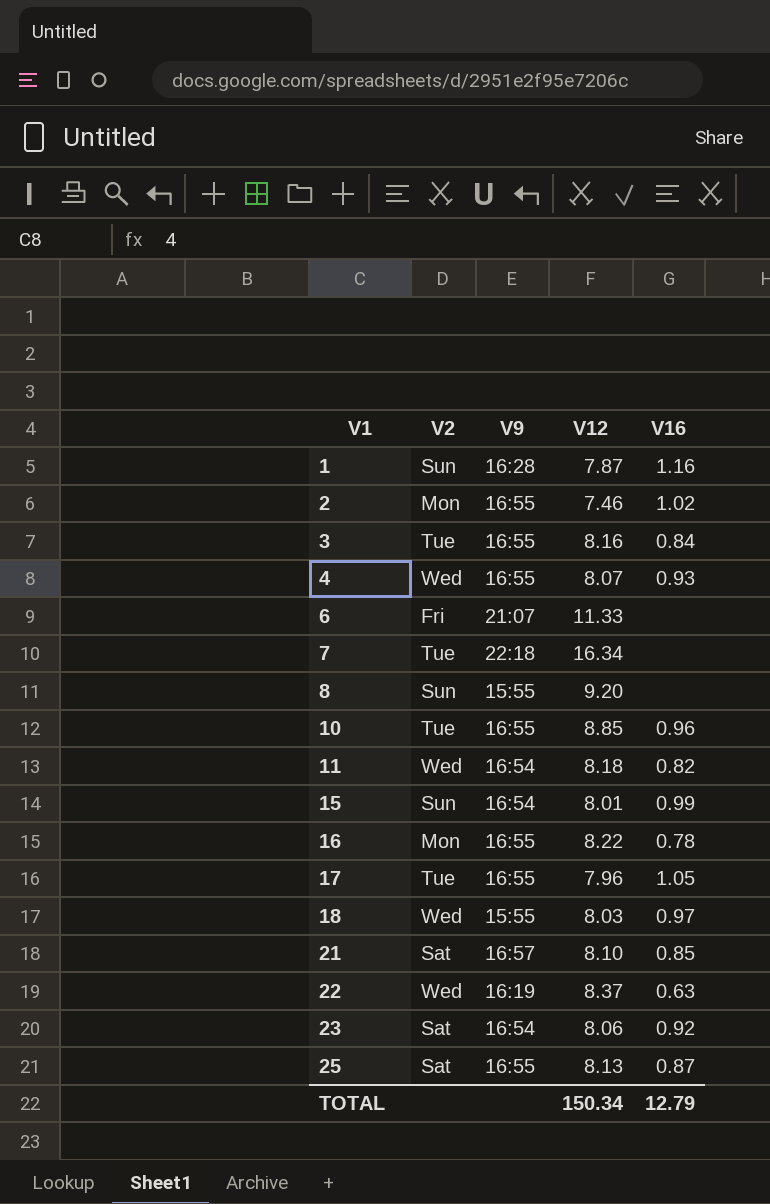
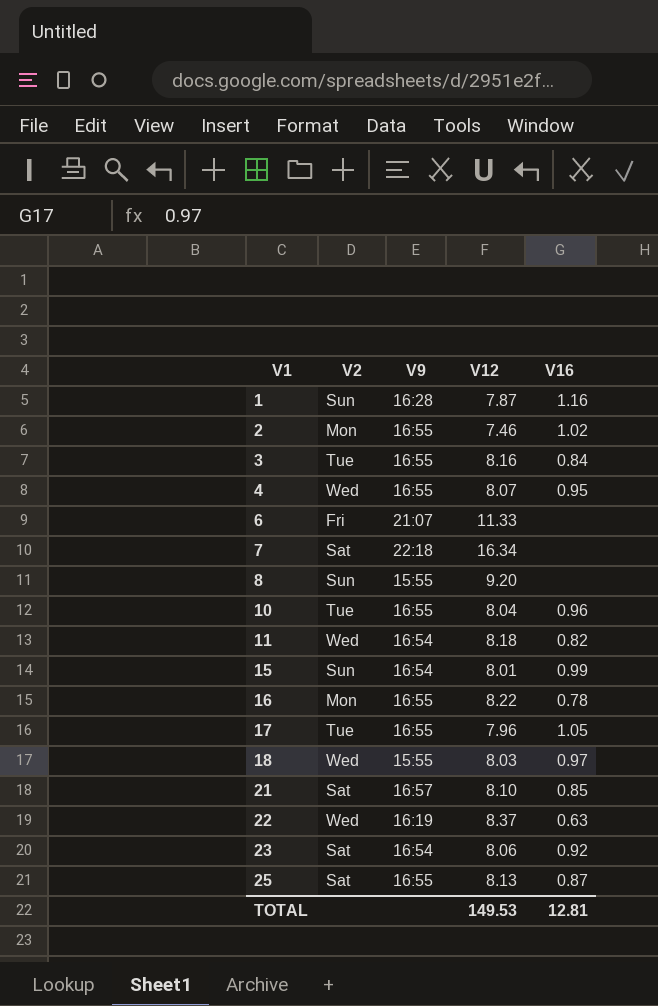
4 | V16: 0.93 -> 0.95
7 | V2: Tue -> Sat
10 | V12: 8.85 -> 8.04
TOTAL | V12: 150.34 -> 149.53
TOTAL | V16: 12.79 -> 12.81

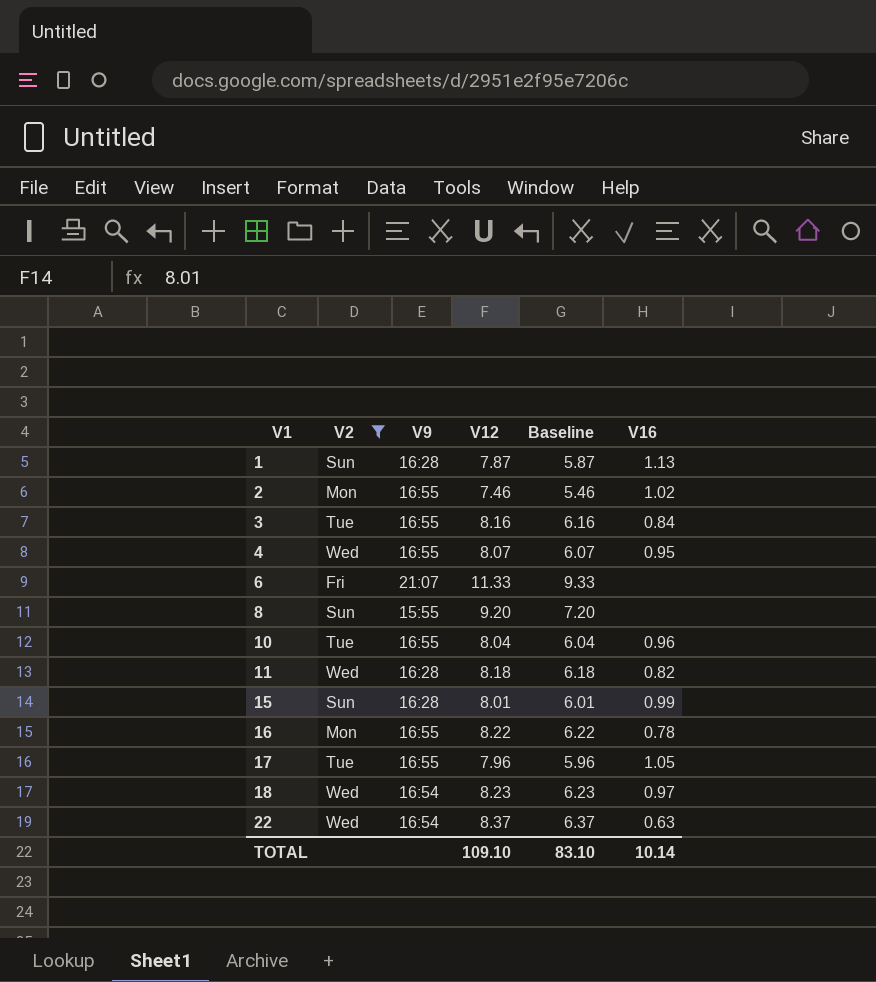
filter: none -> V2 != Sat
column Baseline | formula: none -> [V12] - 2
1 | V16: 1.16 -> 1.13
11 | V9: 16:54 -> 16:28
15 | V9: 16:54 -> 16:28
18 | V9: 15:55 -> 16:54
18 | V12: 8.03 -> 8.23
22 | V9: 16:19 -> 16:54
TOTAL | V12: 149.53 -> 109.10
TOTAL | V16: 12.81 -> 10.14

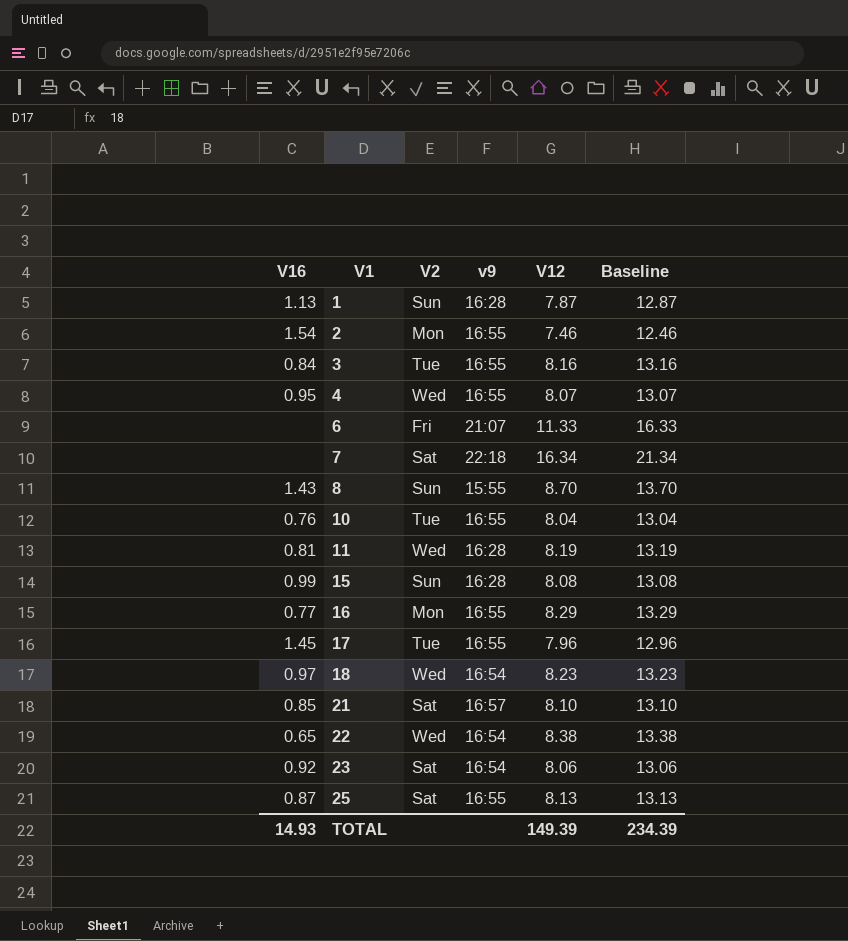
filter: V2 != Sat -> none
column V16 | position: 6 -> 1
column name: V9 -> v9
column Baseline | formula: [V12] - 2 -> [V12] + 5
2 | V16: 1.02 -> 1.54
8 | V16: none -> 1.43
8 | V12: 9.20 -> 8.70
10 | V16: 0.96 -> 0.76
11 | V16: 0.82 -> 0.81
11 | V12: 8.18 -> 8.19
15 | V12: 8.01 -> 8.08
16 | V16: 0.78 -> 0.77
16 | V12: 8.22 -> 8.29
17 | V16: 1.05 -> 1.45
22 | V16: 0.63 -> 0.65
22 | V12: 8.37 -> 8.38
TOTAL | V16: 10.14 -> 14.93
TOTAL | V12: 109.10 -> 149.39
TOTAL | Baseline: 83.10 -> 234.39

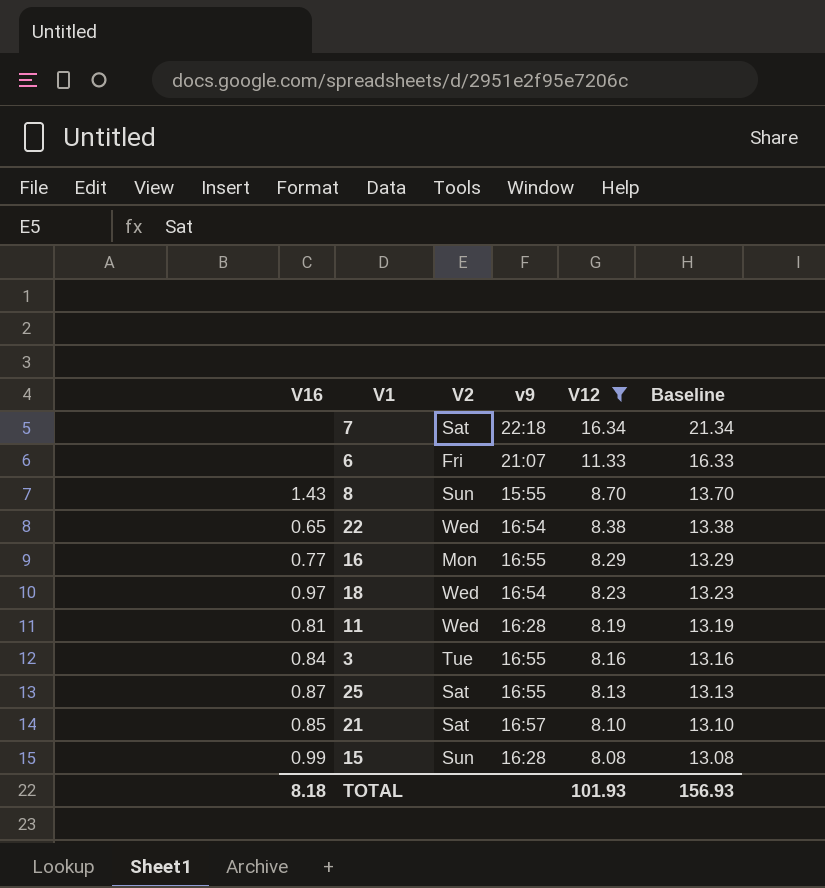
filter: none -> V12 >= 8.08
row order: V1 ascending -> V12 descending
TOTAL | V16: 14.93 -> 8.18
TOTAL | V12: 149.39 -> 101.93
TOTAL | Baseline: 234.39 -> 156.93

